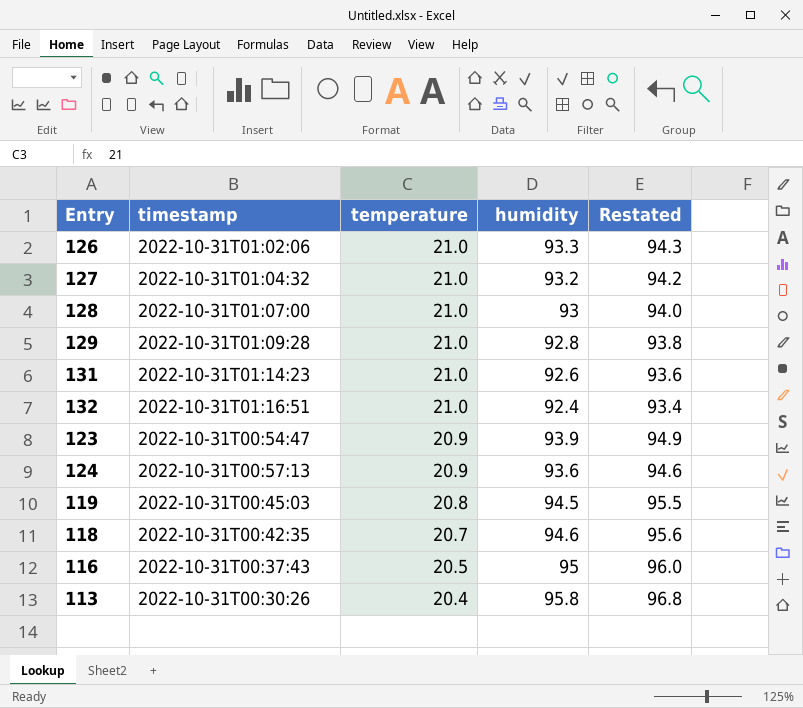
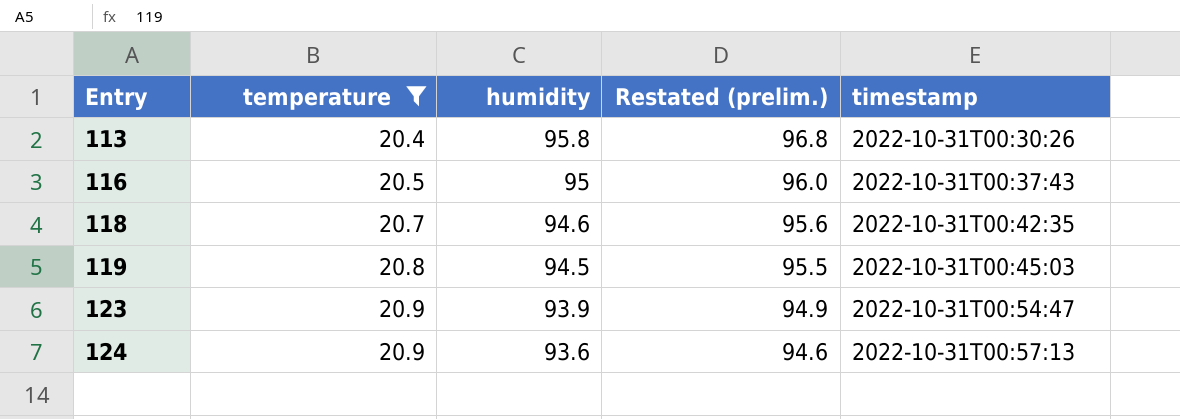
filter: none -> temperature != 21.0
row order: temperature descending -> Entry ascending
column name: Restated -> Restated (prelim.)
column timestamp | position: 2 -> 5

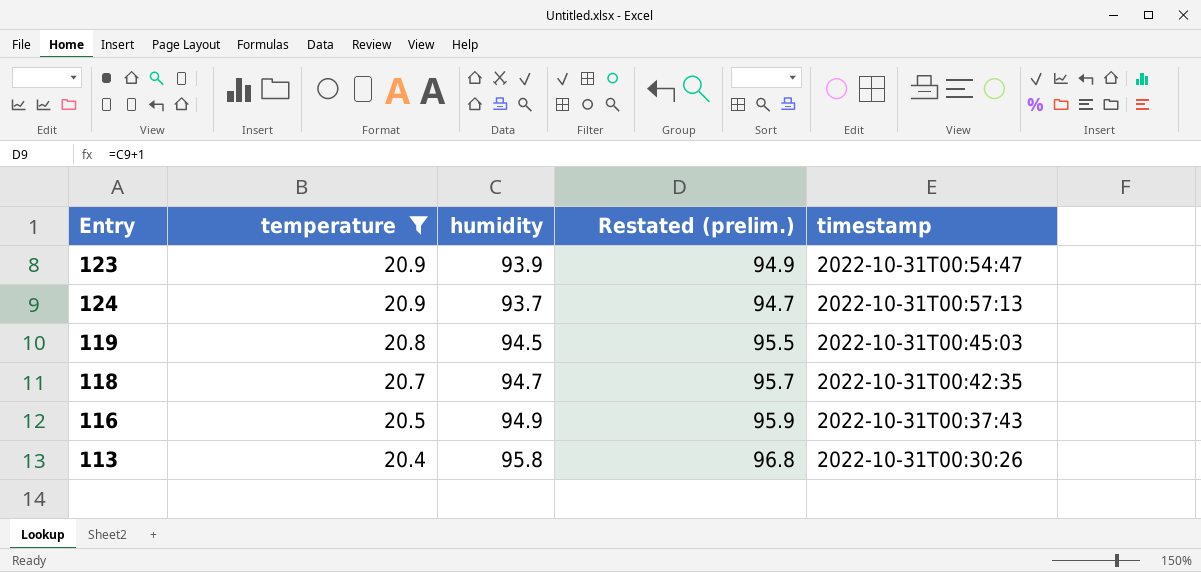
row order: Entry ascending -> temperature descending
124 | humidity: 93.6 -> 93.7
124 | Restated (prelim.): 94.6 -> 94.7
118 | humidity: 94.6 -> 94.7
118 | Restated (prelim.): 95.6 -> 95.7
116 | humidity: 95 -> 94.9
116 | Restated (prelim.): 96.0 -> 95.9

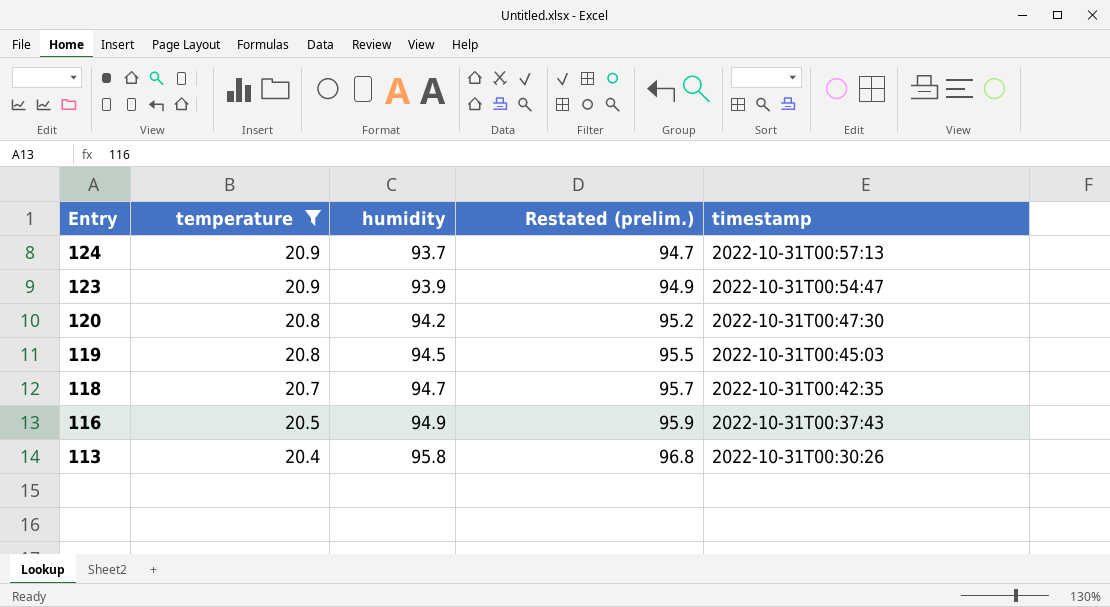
row order: temperature descending -> Entry descending
row 120: none -> 20.8 | 94.2 | 95.2 | 2022-10-31T00:47:30

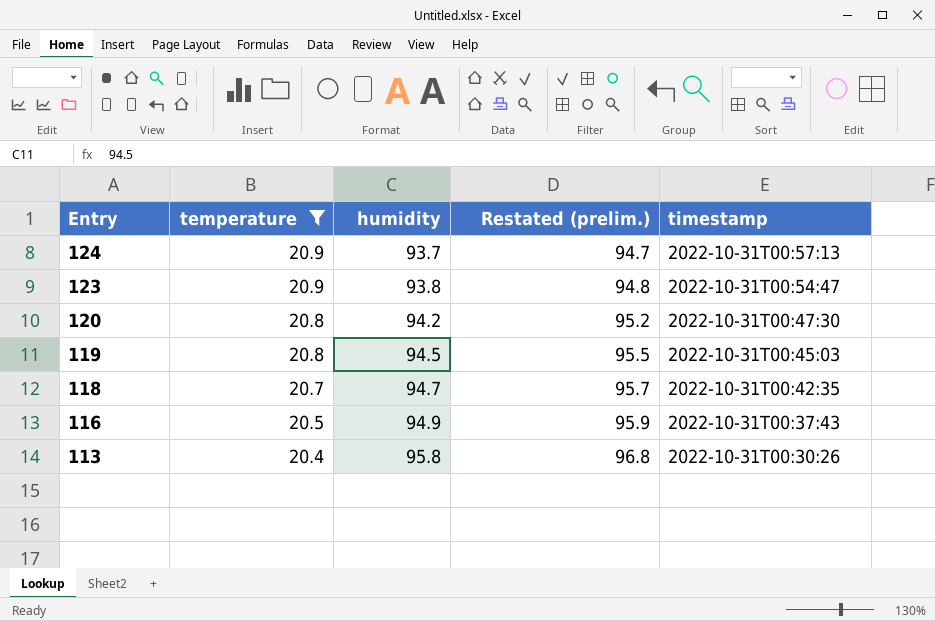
123 | humidity: 93.9 -> 93.8
123 | Restated (prelim.): 94.9 -> 94.8

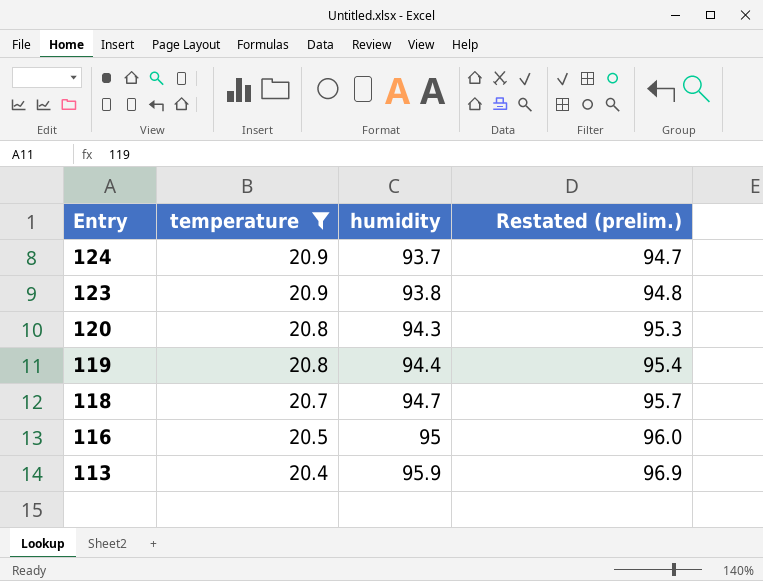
column timestamp | position: 5 -> none
120 | humidity: 94.2 -> 94.3
120 | Restated (prelim.): 95.2 -> 95.3
119 | humidity: 94.5 -> 94.4
119 | Restated (prelim.): 95.5 -> 95.4
116 | humidity: 94.9 -> 95
116 | Restated (prelim.): 95.9 -> 96.0
113 | humidity: 95.8 -> 95.9
113 | Restated (prelim.): 96.8 -> 96.9

